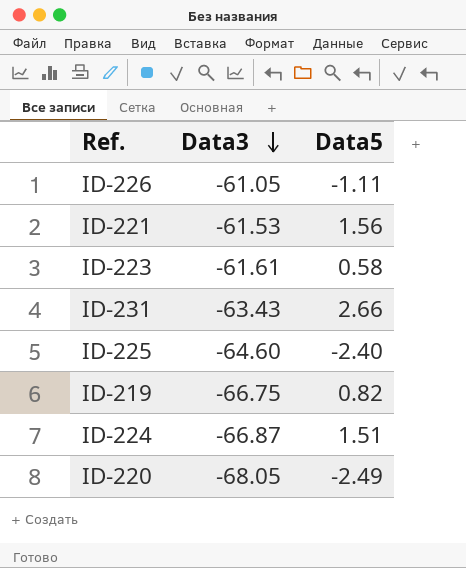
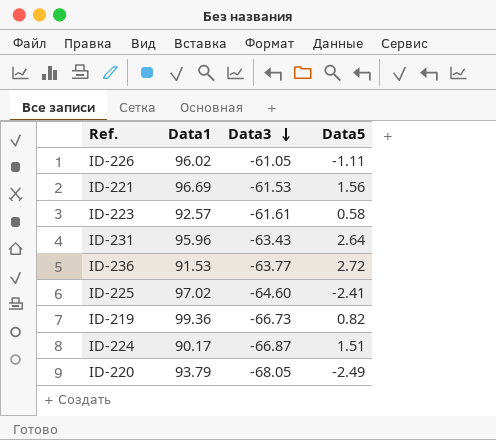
column Data1 | position: none -> 2
ID-231 | Data5: 2.66 -> 2.64
row ID-236: none -> 91.53 | -63.77 | 2.72
ID-225 | Data5: -2.40 -> -2.41
ID-219 | Data3: -66.75 -> -66.73

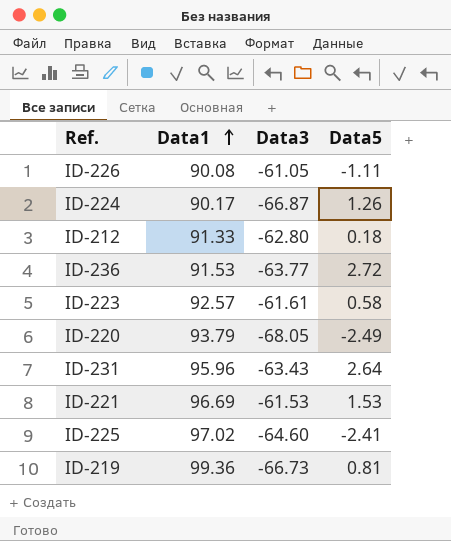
row order: Data3 descending -> Data1 ascending
ID-226 | Data1: 96.02 -> 90.08
ID-224 | Data5: 1.51 -> 1.26
row ID-212: none -> 91.33 | -62.80 | 0.18
ID-221 | Data5: 1.56 -> 1.53
ID-219 | Data5: 0.82 -> 0.81

